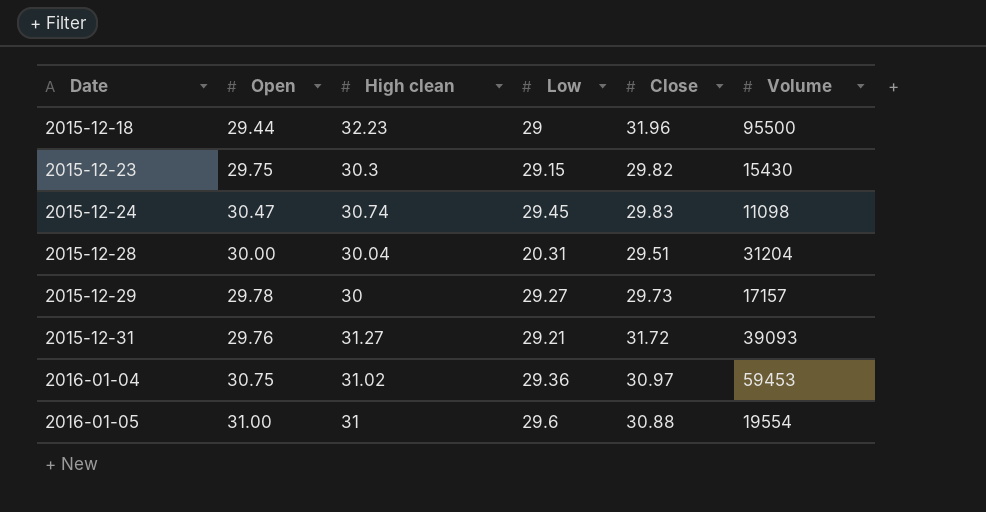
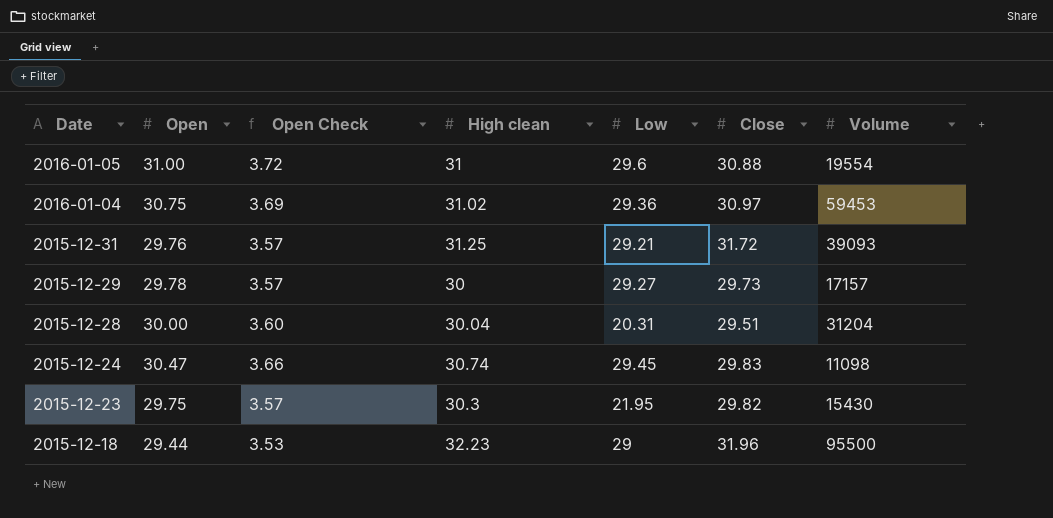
row order: Date ascending -> Date descending
column Open Check | formula: none -> [Open] * 0.12
2015-12-31 | High clean: 31.27 -> 31.25
2015-12-23 | Low: 29.15 -> 21.95

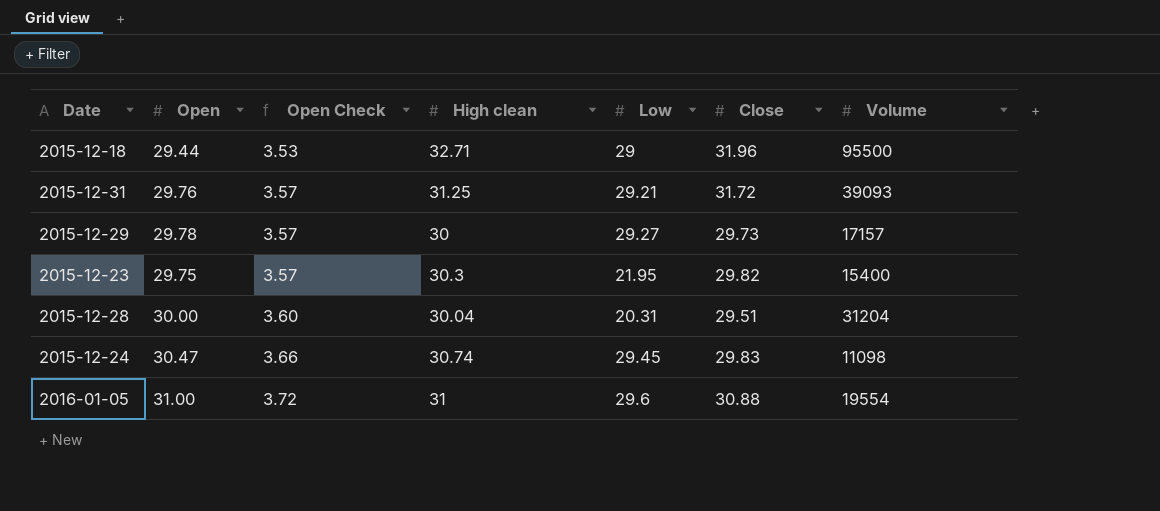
row order: Date descending -> Open Check ascending
row 2016-01-04: 30.75 | 3.69 | 31.02 | 29.36 | 30.97 | 59453 -> none
2015-12-18 | High clean: 32.23 -> 32.71
2015-12-23 | Volume: 15430 -> 15400

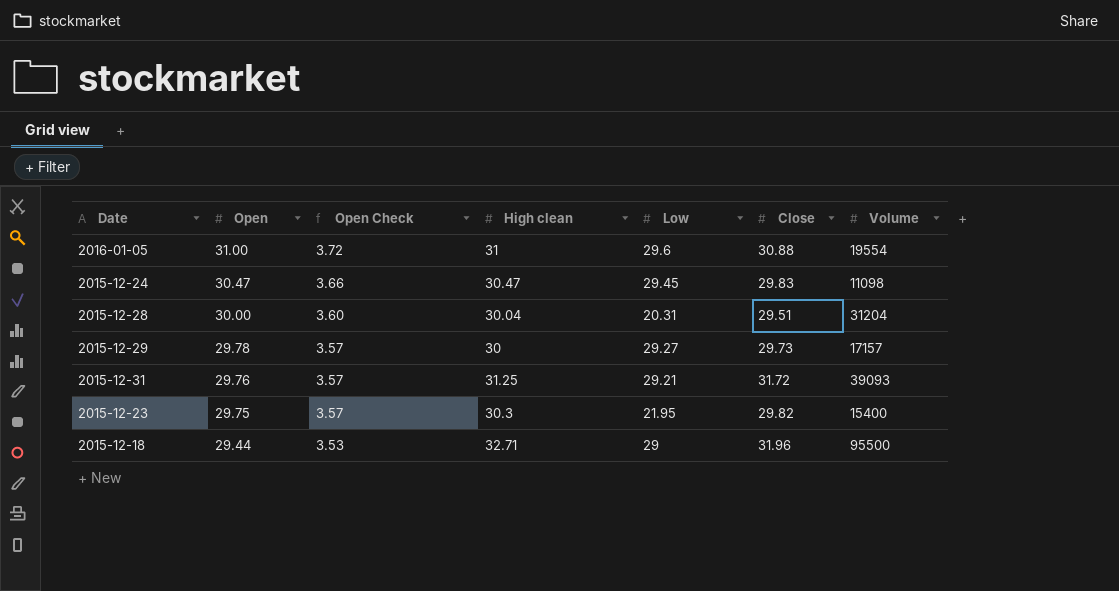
row order: Open Check ascending -> Open descending
2015-12-24 | High clean: 30.74 -> 30.47

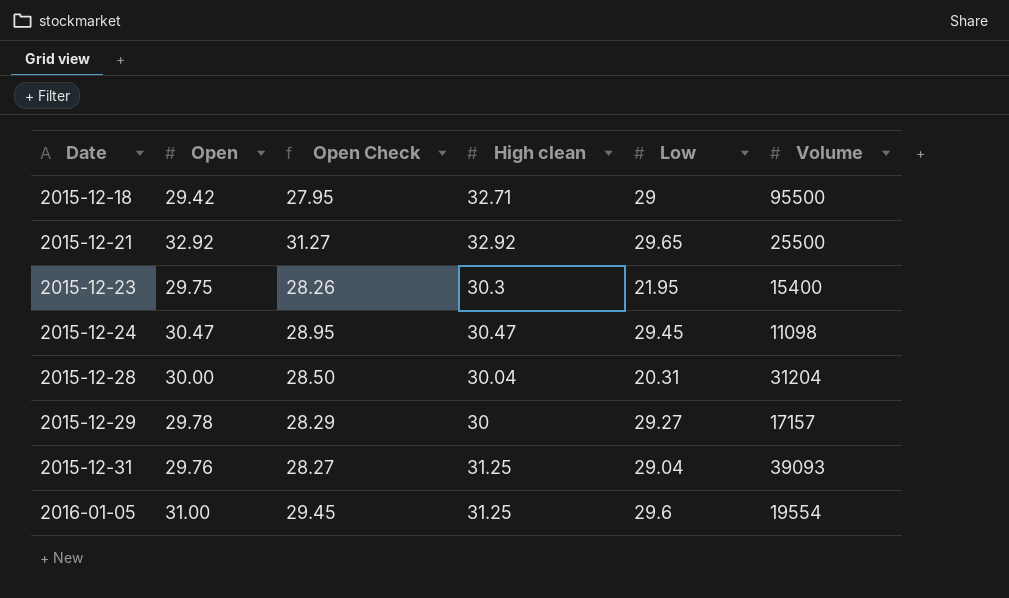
row order: Open descending -> Date ascending
column Close | position: 6 -> none
column Open Check | formula: [Open] * 0.12 -> [Open] * 0.95
2015-12-18 | Open: 29.44 -> 29.42
row 2015-12-21: none -> 32.92 | 31.27 | 32.92 | 29.65 | 25500
2015-12-31 | Low: 29.21 -> 29.04
2016-01-05 | High clean: 31 -> 31.25

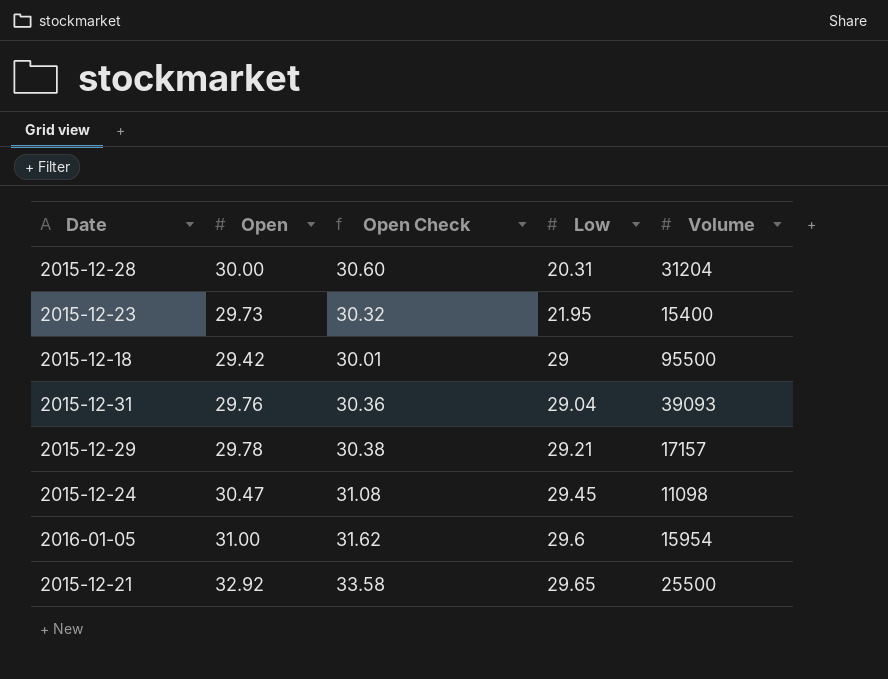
row order: Date ascending -> Low ascending
column High clean | position: 4 -> none
column Open Check | formula: [Open] * 0.95 -> [Open] * 1.02
2015-12-23 | Open: 29.75 -> 29.73
2015-12-29 | Low: 29.27 -> 29.21
2016-01-05 | Volume: 19554 -> 15954

